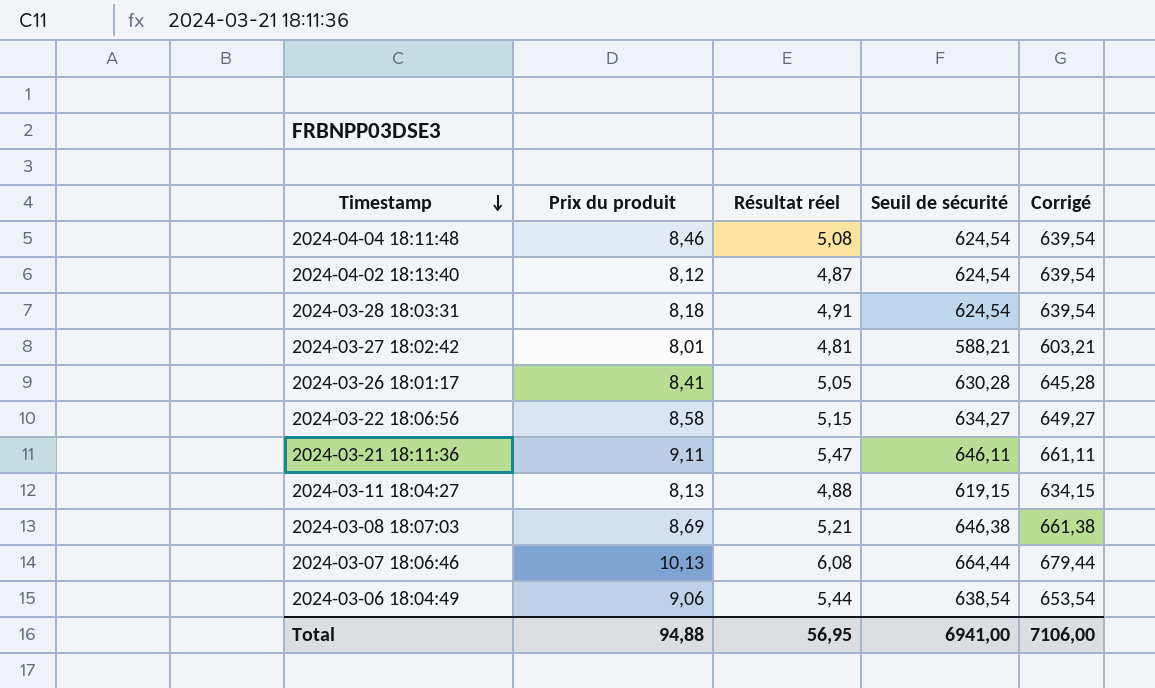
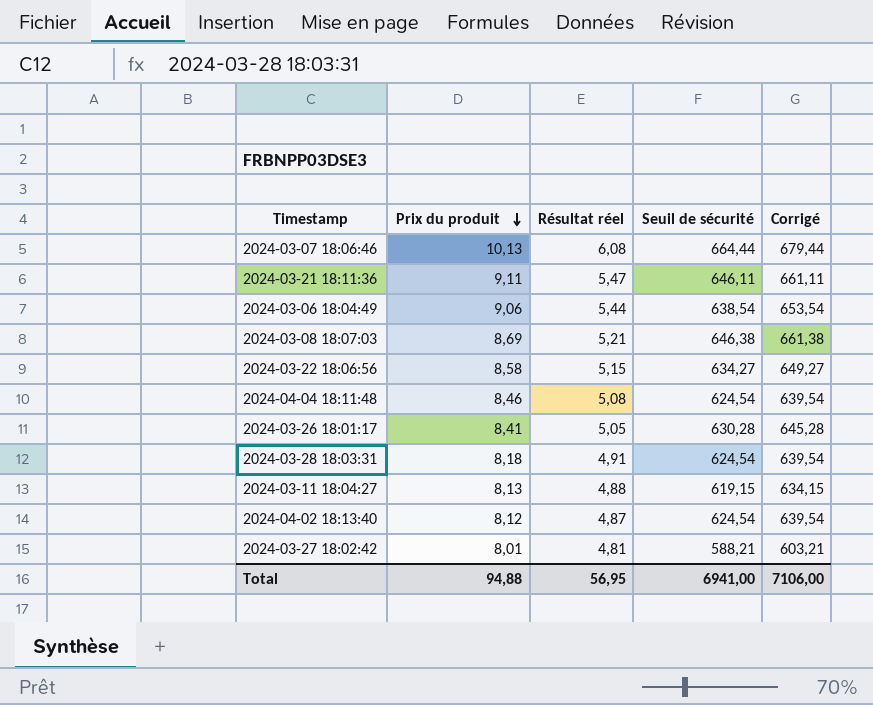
row order: Timestamp descending -> Prix du produit descending

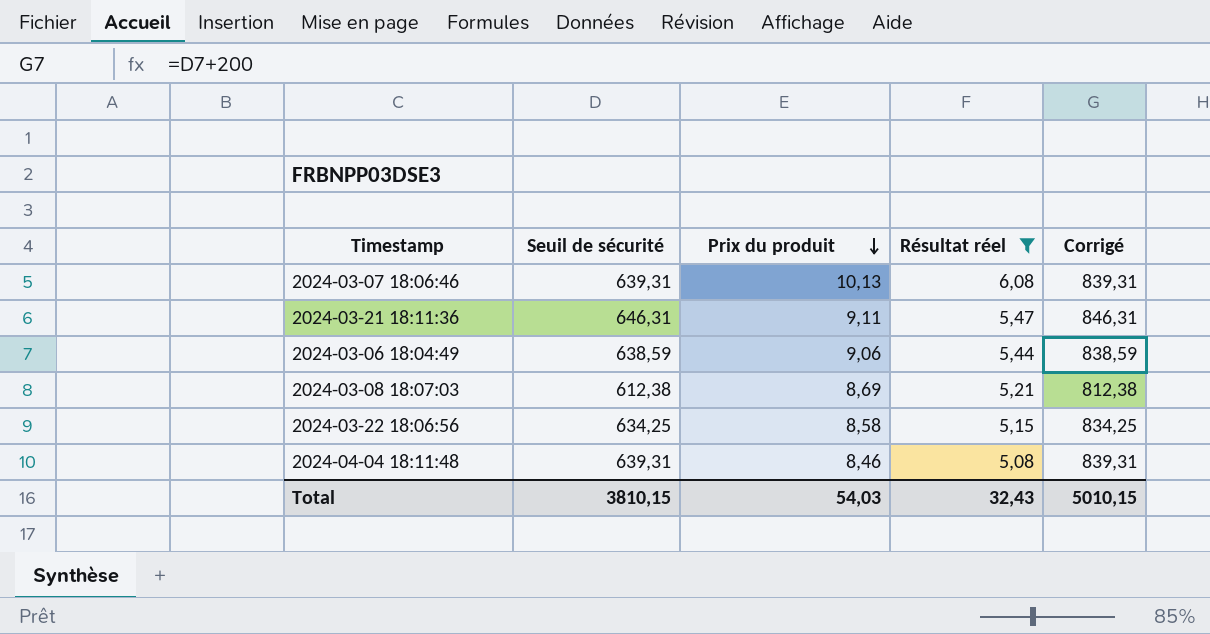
filter: none -> Résultat réel >= 5,08
column Seuil de sécurité | position: 4 -> 2
column Corrigé | formula: [Seuil de sécurité] + 15 -> [Seuil de sécurité] + 200
2024-03-07 18:06:46 | Seuil de sécurité: 664,44 -> 639,31
2024-03-21 18:11:36 | Seuil de sécurité: 646,11 -> 646,31
2024-03-06 18:04:49 | Seuil de sécurité: 638,54 -> 638,59
2024-03-08 18:07:03 | Seuil de sécurité: 646,38 -> 612,38
2024-03-22 18:06:56 | Seuil de sécurité: 634,27 -> 634,25
2024-04-04 18:11:48 | Seuil de sécurité: 624,54 -> 639,31
Total | Seuil de sécurité: 6941,00 -> 3810,15
Total | Prix du produit: 94,88 -> 54,03
Total | Résultat réel: 56,95 -> 32,43
Total | Corrigé: 7106,00 -> 5010,15

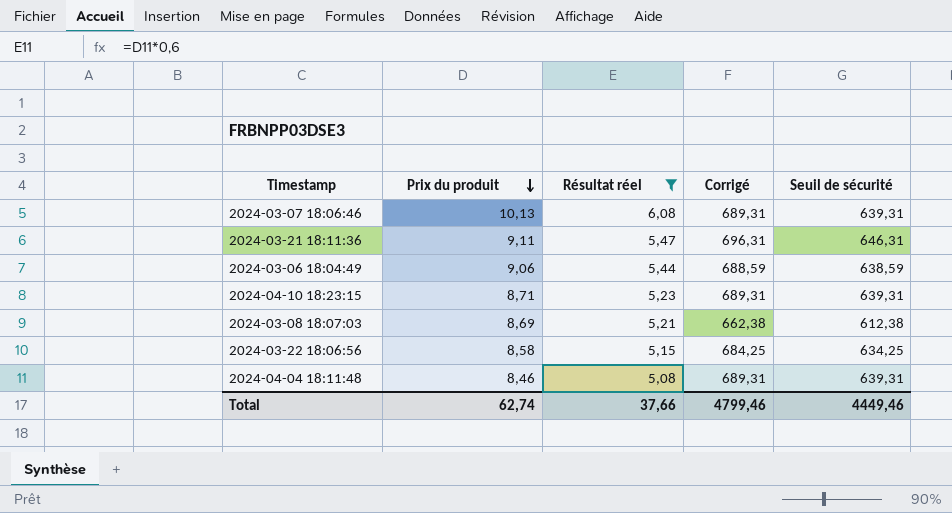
column Corrigé | formula: [Seuil de sécurité] + 200 -> [Seuil de sécurité] + 50
column Seuil de sécurité | position: 2 -> 5
row 2024-04-10 18:23:15: none -> 8,71 | 5,23 | 689,31 | 639,31
Total | Prix du produit: 54,03 -> 62,74
Total | Résultat réel: 32,43 -> 37,66
Total | Corrigé: 5010,15 -> 4799,46
Total | Seuil de sécurité: 3810,15 -> 4449,46

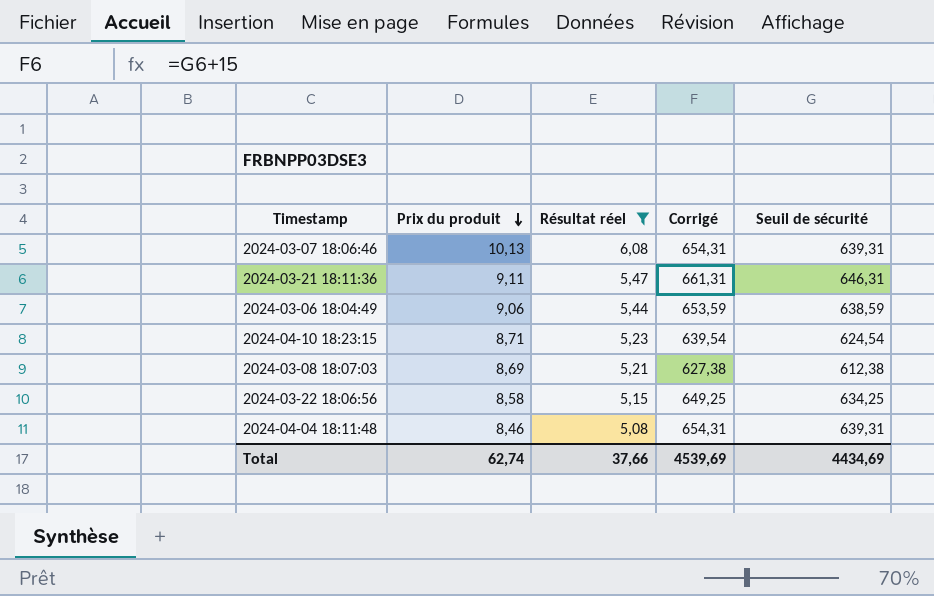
column Corrigé | formula: [Seuil de sécurité] + 50 -> [Seuil de sécurité] + 15
2024-04-10 18:23:15 | Seuil de sécurité: 639,31 -> 624,54
Total | Corrigé: 4799,46 -> 4539,69
Total | Seuil de sécurité: 4449,46 -> 4434,69

